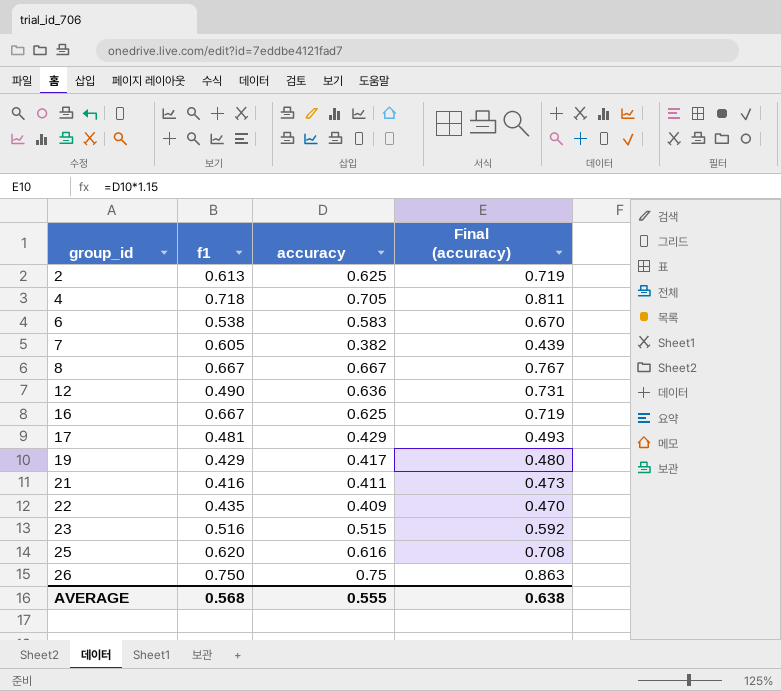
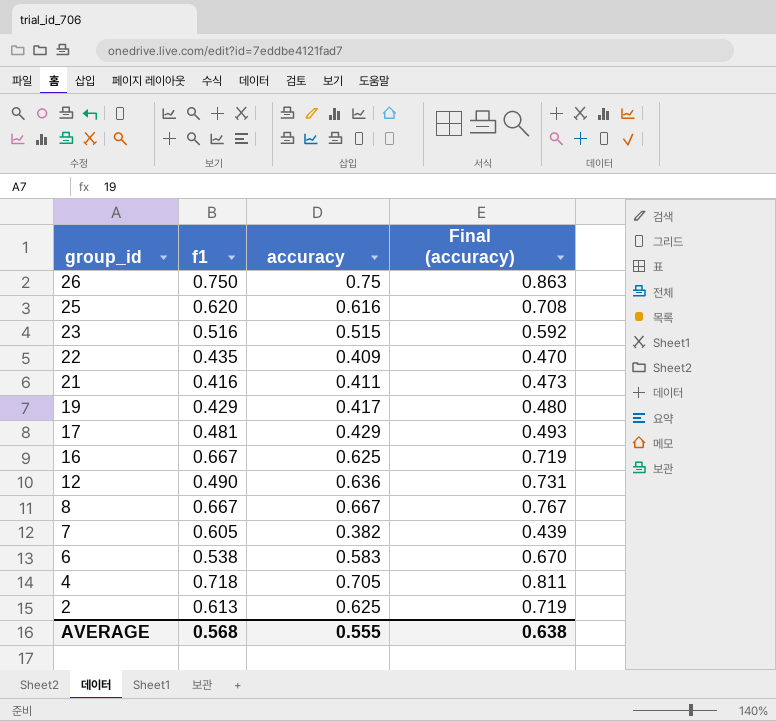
row order: group_id ascending -> group_id descending

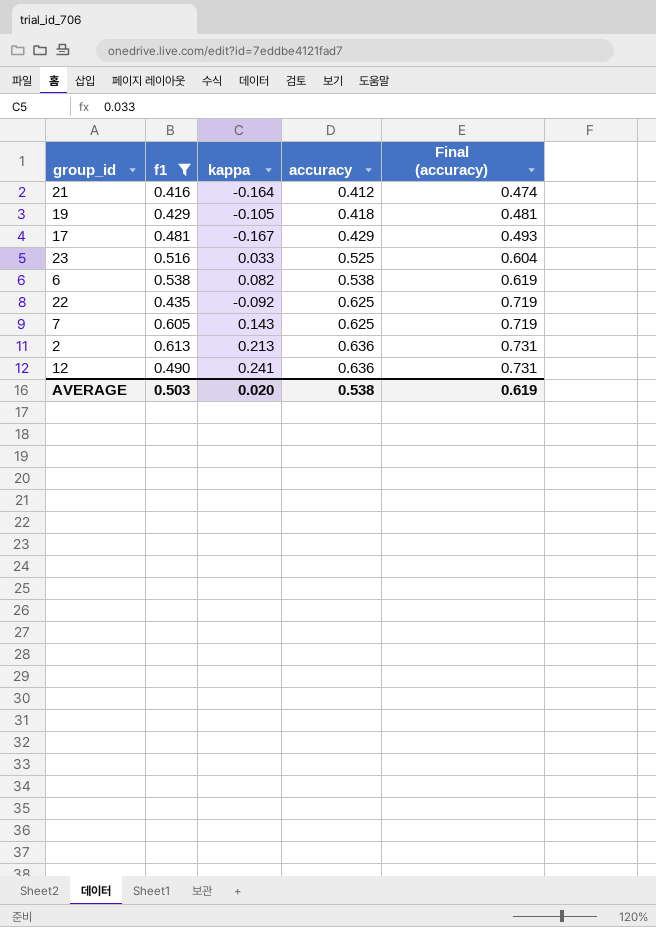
filter: none -> f1 <= 0.613
row order: group_id descending -> accuracy ascending
column kappa | position: none -> 3
21 | accuracy: 0.411 -> 0.412
21 | Final (accuracy): 0.473 -> 0.474
19 | accuracy: 0.417 -> 0.418
19 | Final (accuracy): 0.480 -> 0.481
23 | accuracy: 0.515 -> 0.525
23 | Final (accuracy): 0.592 -> 0.604
6 | accuracy: 0.583 -> 0.538
6 | Final (accuracy): 0.670 -> 0.619
22 | accuracy: 0.409 -> 0.625
22 | Final (accuracy): 0.470 -> 0.719
7 | accuracy: 0.382 -> 0.625
7 | Final (accuracy): 0.439 -> 0.719
2 | accuracy: 0.625 -> 0.636
2 | Final (accuracy): 0.719 -> 0.731
AVERAGE | f1: 0.568 -> 0.503
AVERAGE | accuracy: 0.555 -> 0.538
AVERAGE | Final (accuracy): 0.638 -> 0.619

